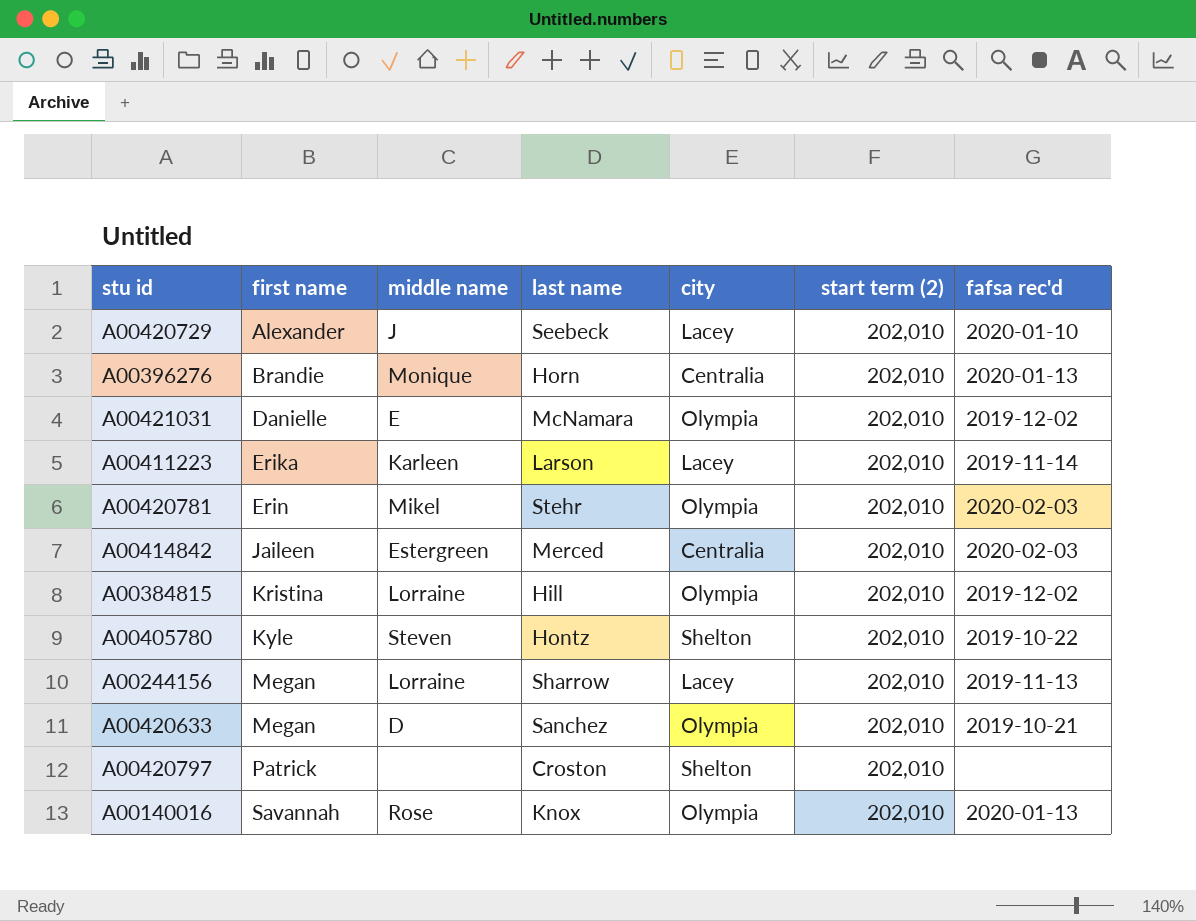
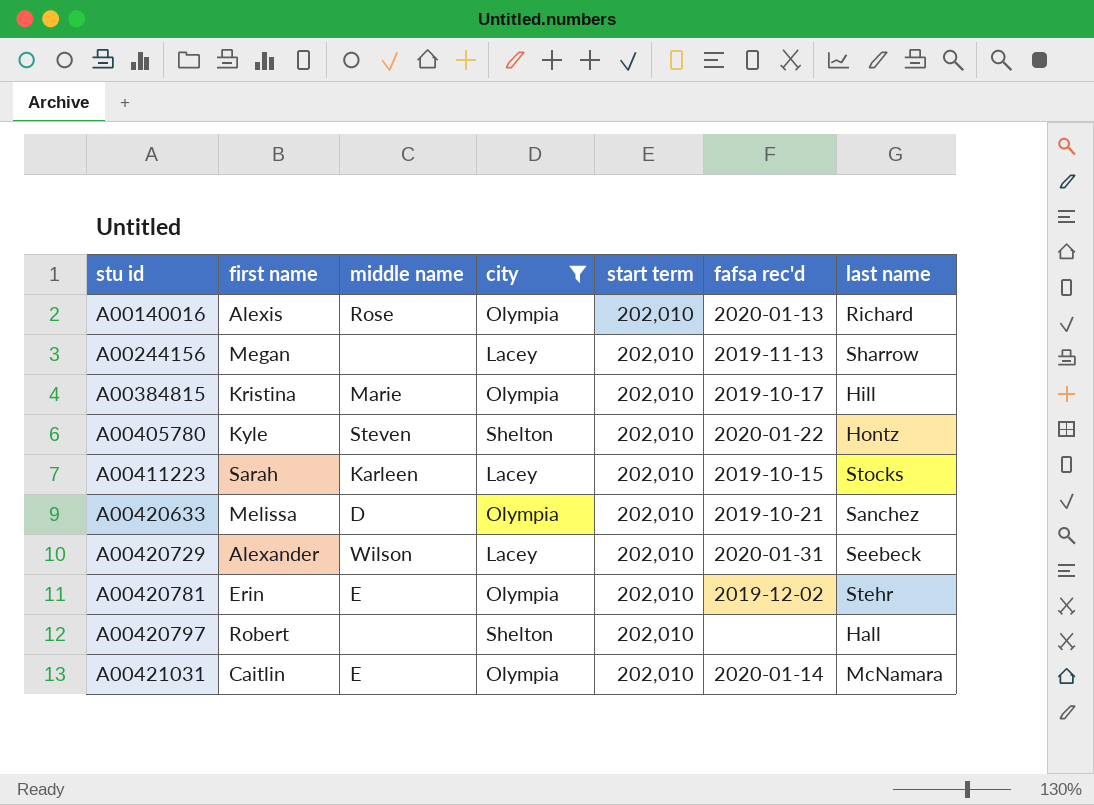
filter: none -> city != Centralia
row order: first name ascending -> stu id ascending
column name: start term (2) -> start term
column last name | position: 4 -> 7
A00140016 | first name: Savannah -> Alexis
A00140016 | last name: Knox -> Richard
A00244156 | middle name: Lorraine -> none
A00384815 | middle name: Lorraine -> Marie
A00384815 | fafsa rec'd: 2019-12-02 -> 2019-10-17
A00405780 | fafsa rec'd: 2019-10-22 -> 2020-01-22
A00411223 | first name: Erika -> Sarah
A00411223 | fafsa rec'd: 2019-11-14 -> 2019-10-15
A00411223 | last name: Larson -> Stocks
A00420633 | first name: Megan -> Melissa
A00420729 | middle name: J -> Wilson
A00420729 | fafsa rec'd: 2020-01-10 -> 2020-01-31
A00420781 | middle name: Mikel -> E
A00420781 | fafsa rec'd: 2020-02-03 -> 2019-12-02
A00420797 | first name: Patrick -> Robert
A00420797 | last name: Croston -> Hall
A00421031 | first name: Danielle -> Caitlin
A00421031 | fafsa rec'd: 2019-12-02 -> 2020-01-14

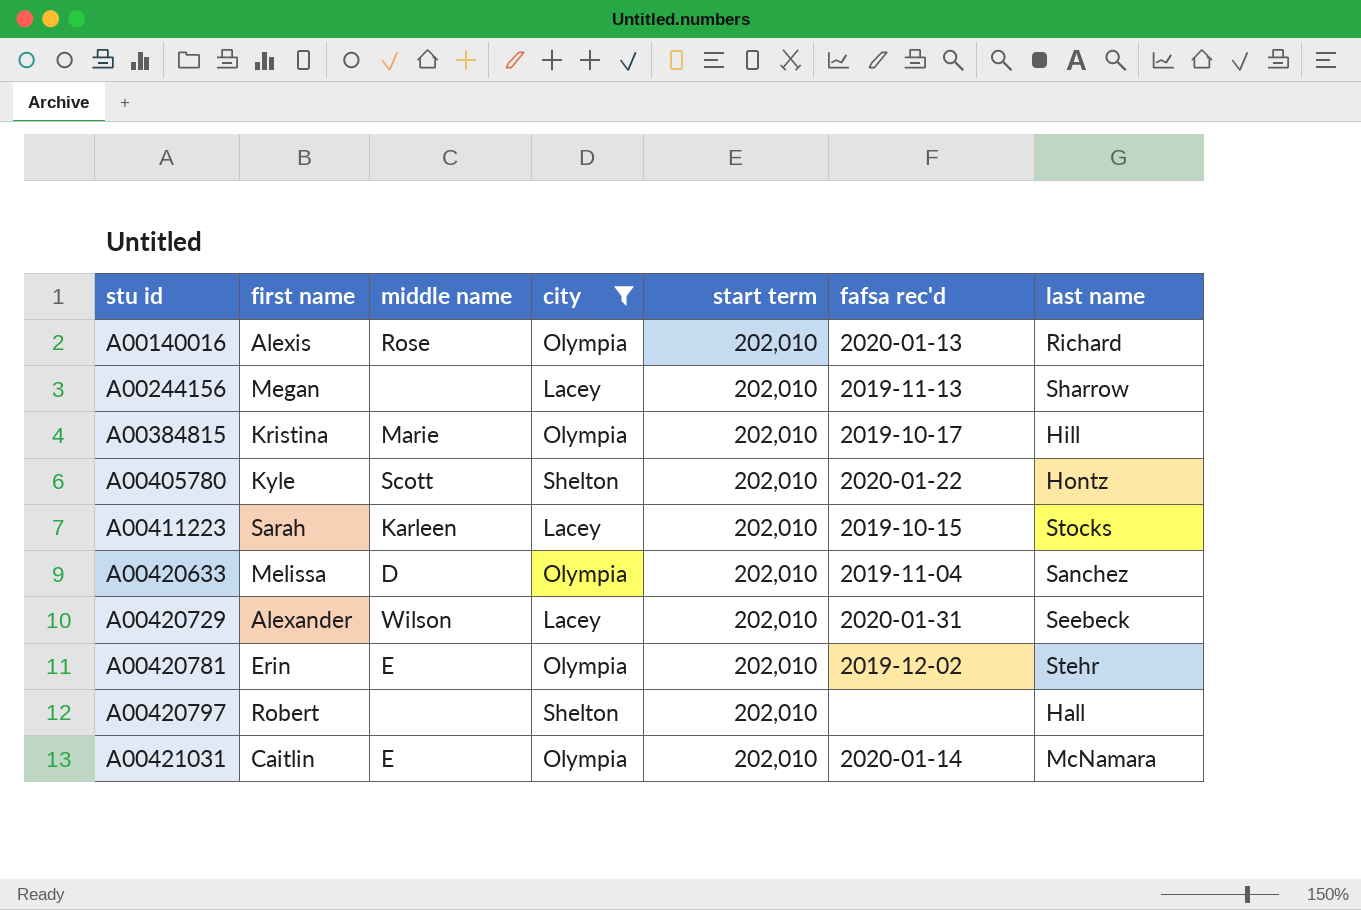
A00405780 | middle name: Steven -> Scott
A00420633 | fafsa rec'd: 2019-10-21 -> 2019-11-04

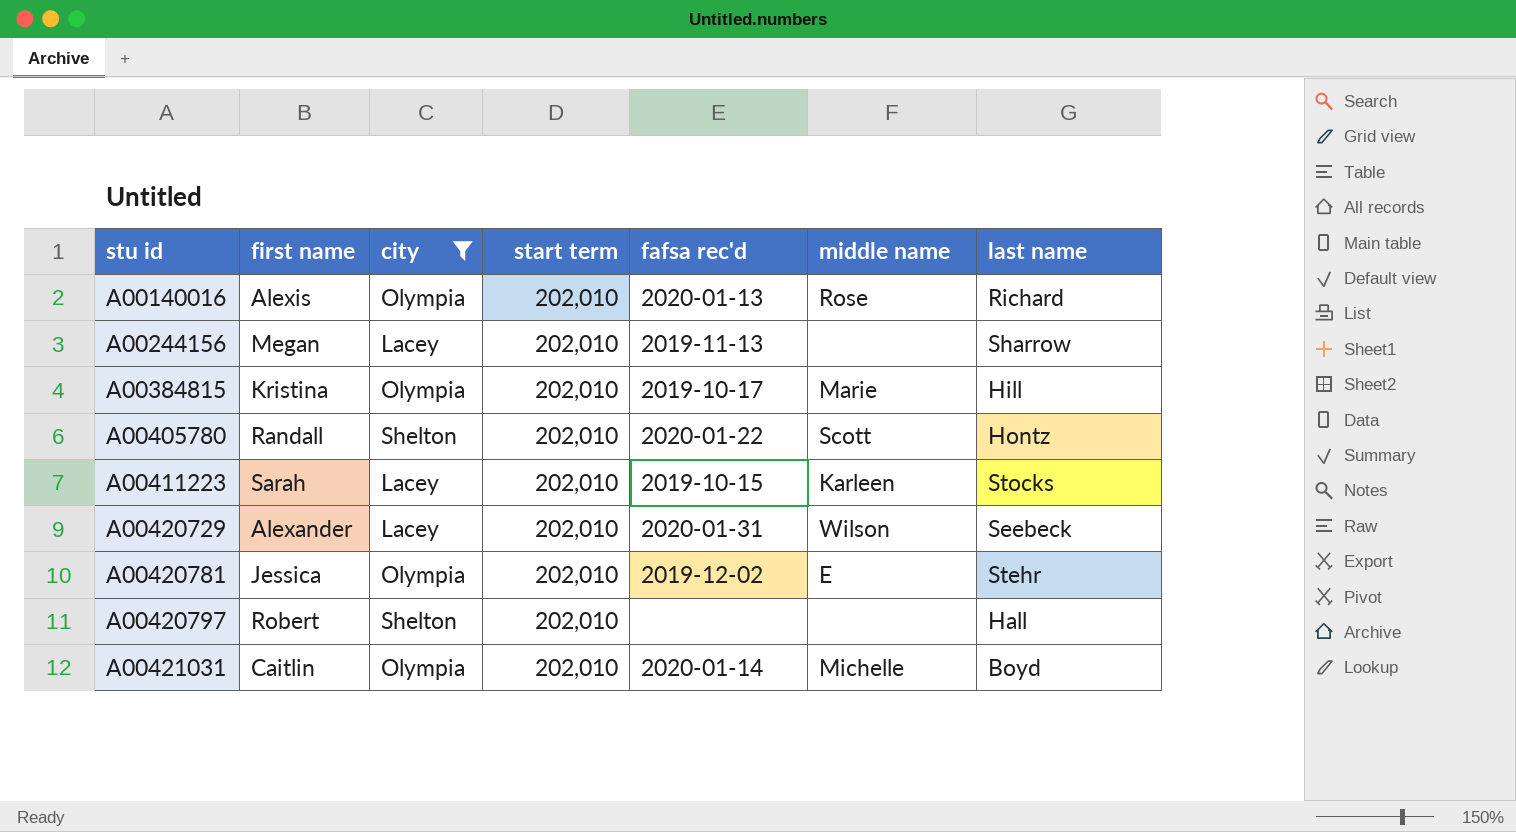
column middle name | position: 3 -> 6
row A00420633: Melissa | D | Olympia | 202,010 | 2019-11-04 | Sanchez -> none
A00405780 | first name: Kyle -> Randall
A00420781 | first name: Erin -> Jessica
A00421031 | middle name: E -> Michelle
A00421031 | last name: McNamara -> Boyd

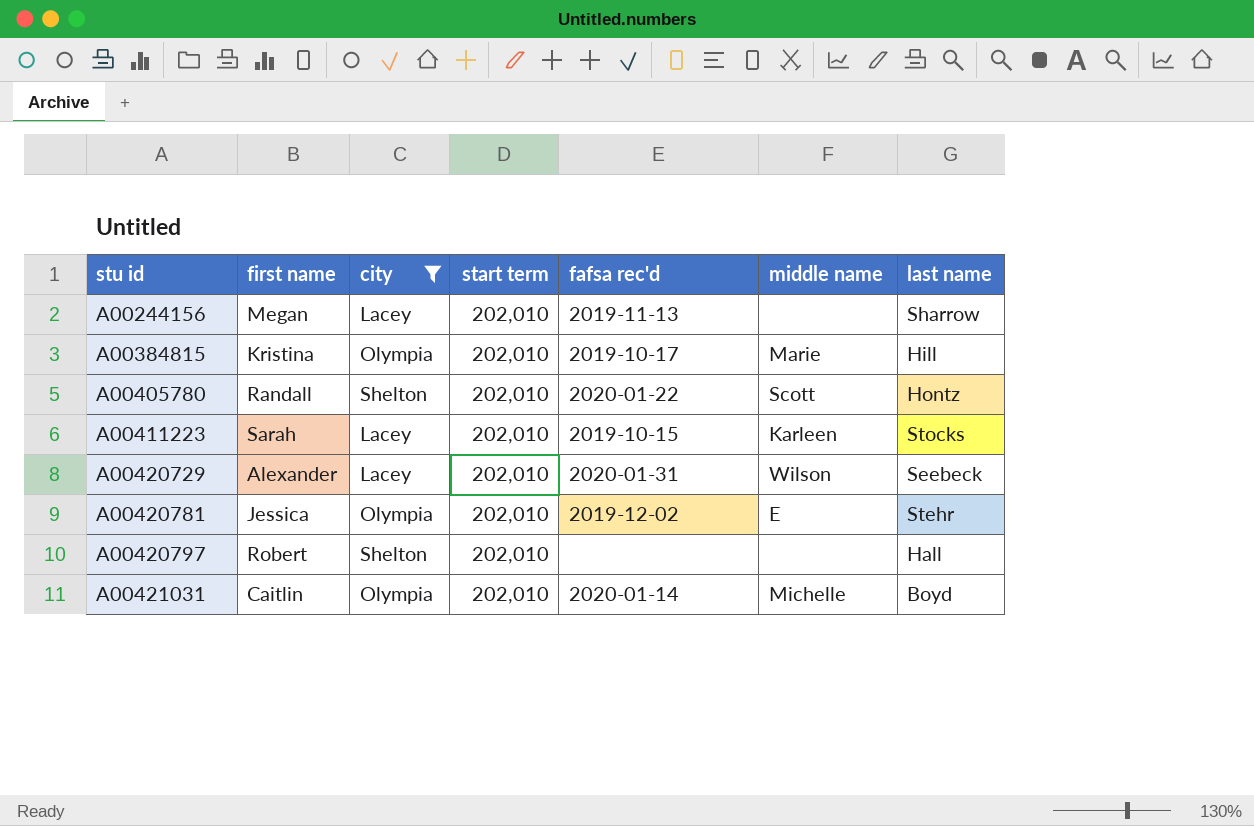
row A00140016: Alexis | Olympia | 202,010 | 2020-01-13 | Rose | Richard -> none

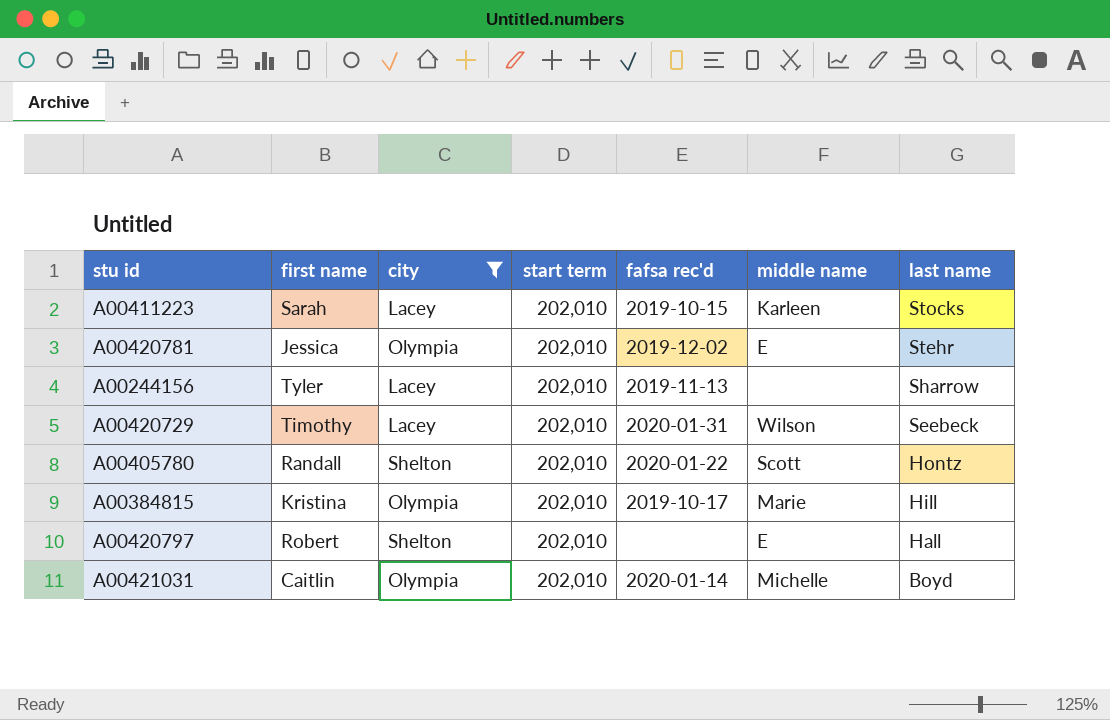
row order: stu id ascending -> last name descending
A00244156 | first name: Megan -> Tyler
A00420729 | first name: Alexander -> Timothy
A00420797 | middle name: none -> E

